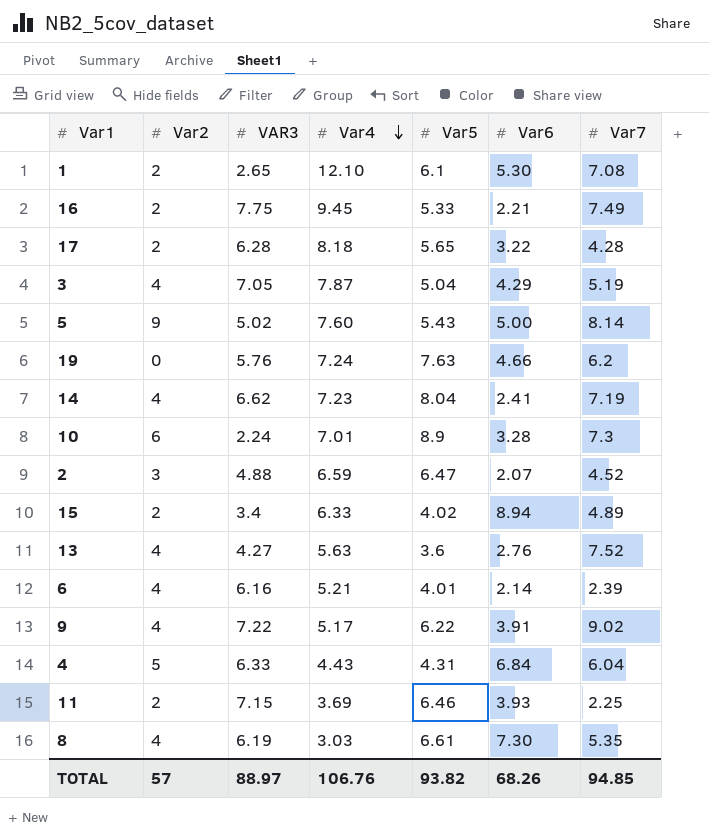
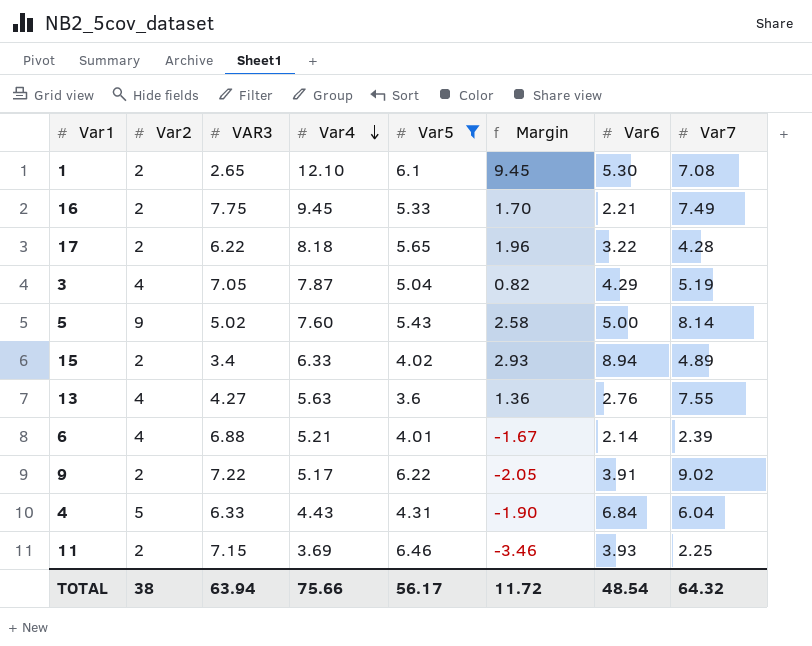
filter: none -> Var5 <= 6.46
column Margin | formula: none -> [Var4] - [VAR3]
17 | VAR3: 6.28 -> 6.22
13 | Var7: 7.52 -> 7.55
6 | VAR3: 6.16 -> 6.88
9 | Var2: 4 -> 2
TOTAL | Var2: 57 -> 38
TOTAL | VAR3: 88.97 -> 63.94
TOTAL | Var4: 106.76 -> 75.66
TOTAL | Var5: 93.82 -> 56.17
TOTAL | Var6: 68.26 -> 48.54
TOTAL | Var7: 94.85 -> 64.32

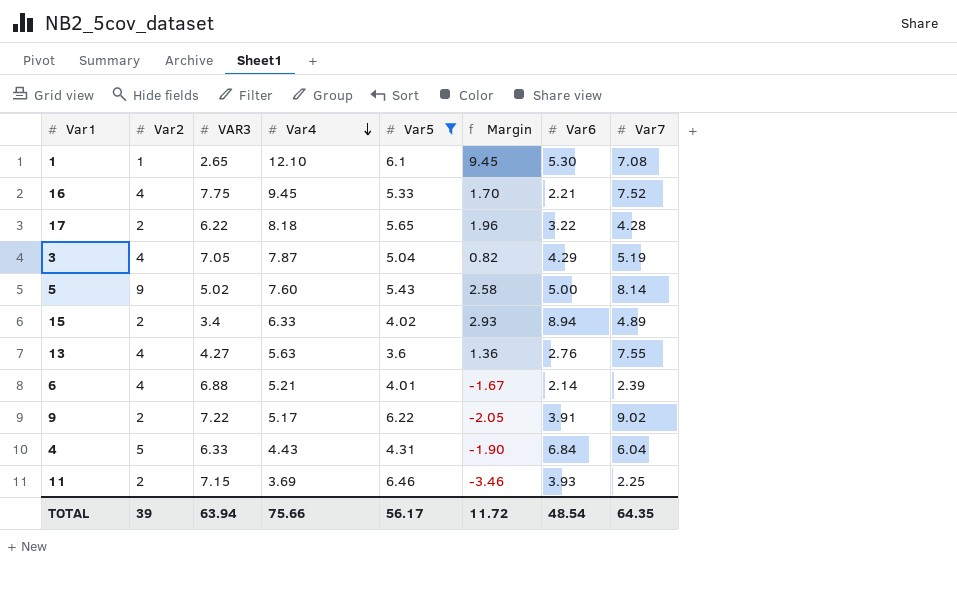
1 | Var2: 2 -> 1
16 | Var2: 2 -> 4
16 | Var7: 7.49 -> 7.52
TOTAL | Var2: 38 -> 39
TOTAL | Var7: 64.32 -> 64.35

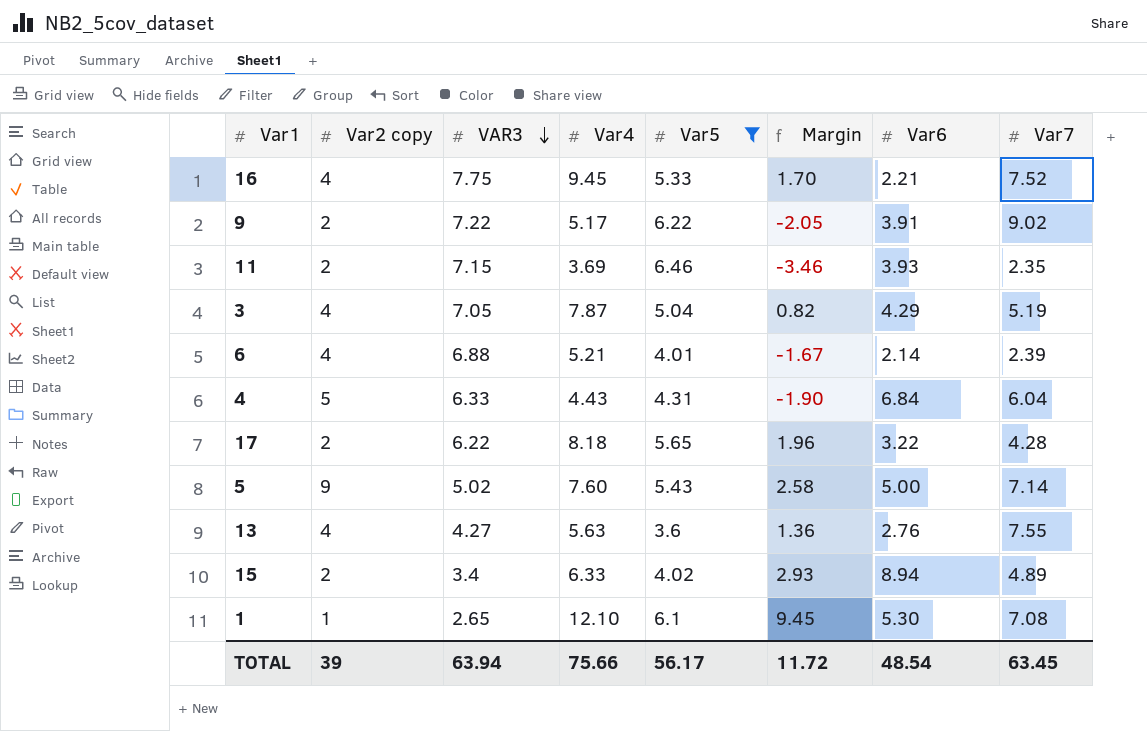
row order: Var4 descending -> VAR3 descending
column name: Var2 -> Var2 copy
11 | Var7: 2.25 -> 2.35
5 | Var7: 8.14 -> 7.14
TOTAL | Var7: 64.35 -> 63.45

